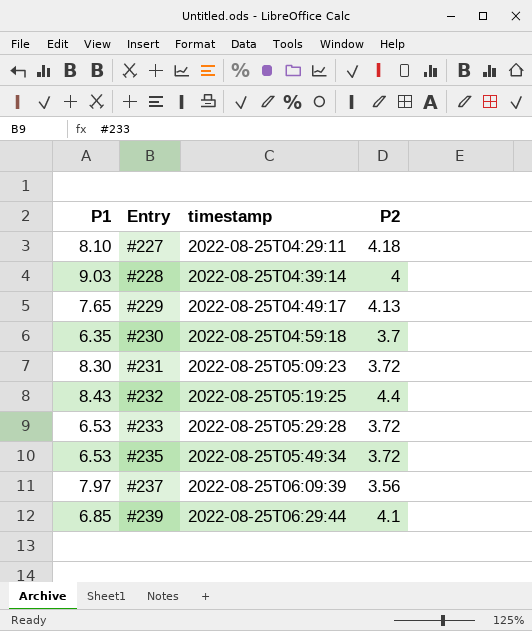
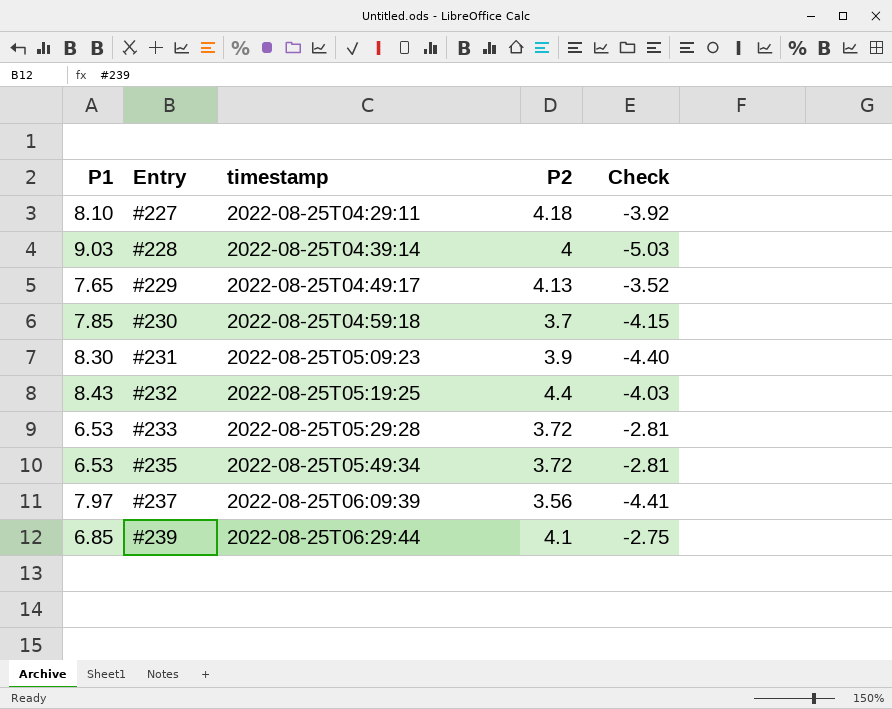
column Check | formula: none -> [P2] - [P1]
#230 | P1: 6.35 -> 7.85
#231 | P2: 3.72 -> 3.9

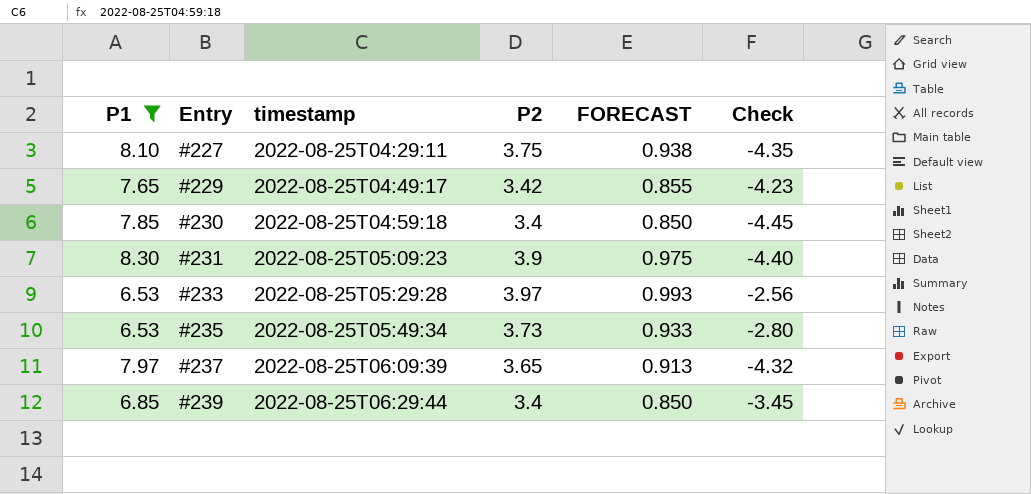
filter: none -> P1 <= 8.30
column FORECAST | formula: none -> [P2] * 0.25
#227 | P2: 4.18 -> 3.75
#227 | Check: -3.92 -> -4.35
#229 | P2: 4.13 -> 3.42
#229 | Check: -3.52 -> -4.23
#230 | P2: 3.7 -> 3.4
#230 | Check: -4.15 -> -4.45
#233 | P2: 3.72 -> 3.97
#233 | Check: -2.81 -> -2.56
#235 | P2: 3.72 -> 3.73
#235 | Check: -2.81 -> -2.80
#237 | P2: 3.56 -> 3.65
#237 | Check: -4.41 -> -4.32
#239 | P2: 4.1 -> 3.4
#239 | Check: -2.75 -> -3.45

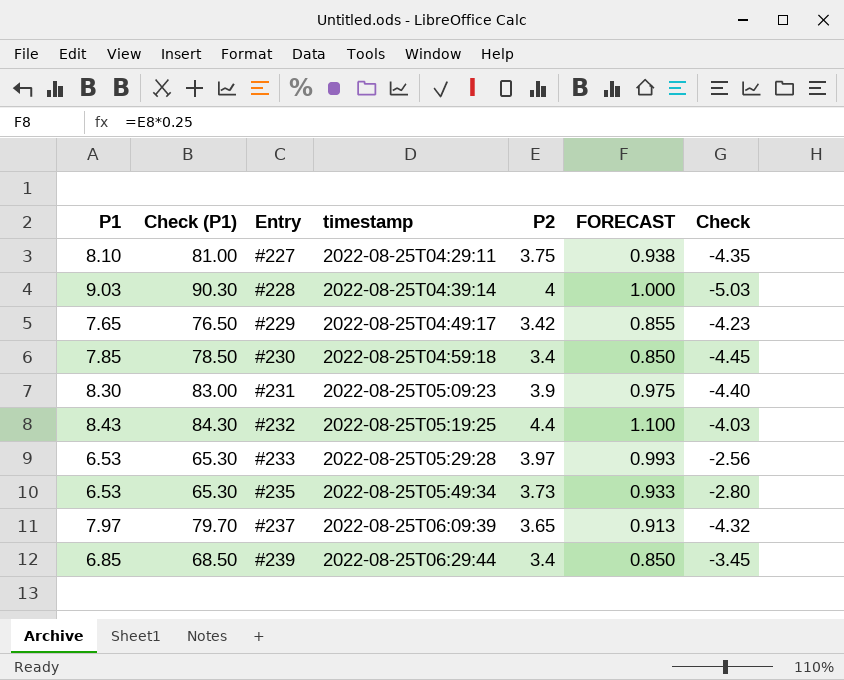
filter: P1 <= 8.30 -> none
column Check (P1) | formula: none -> [P1] * 10

